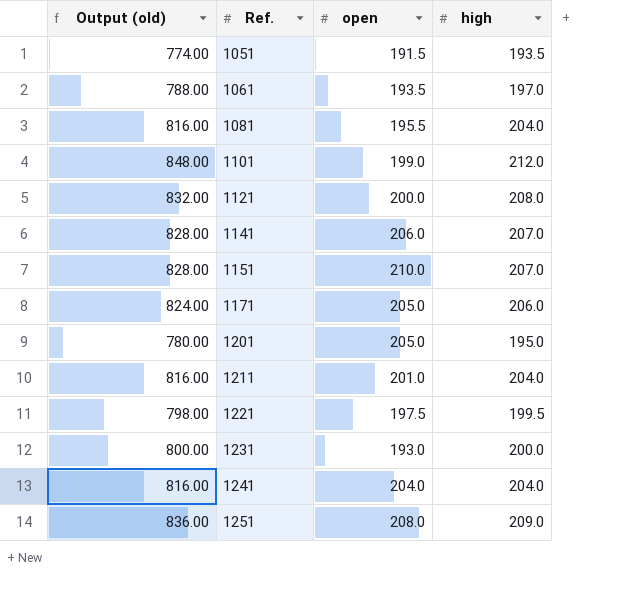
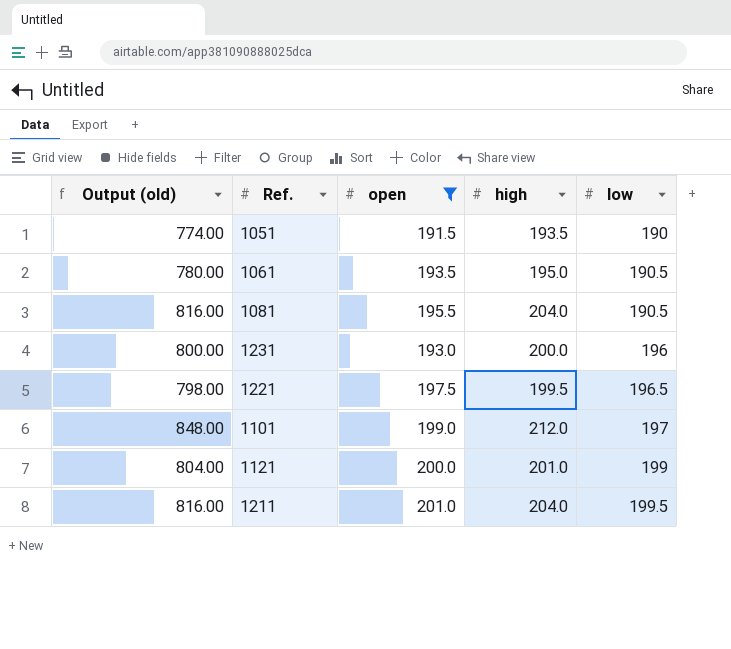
filter: none -> open <= 201.0
row order: Ref. ascending -> low ascending
column low | position: none -> 5
1061 | Output (old): 788.00 -> 780.00
1061 | high: 197.0 -> 195.0
1121 | Output (old): 832.00 -> 804.00
1121 | high: 208.0 -> 201.0

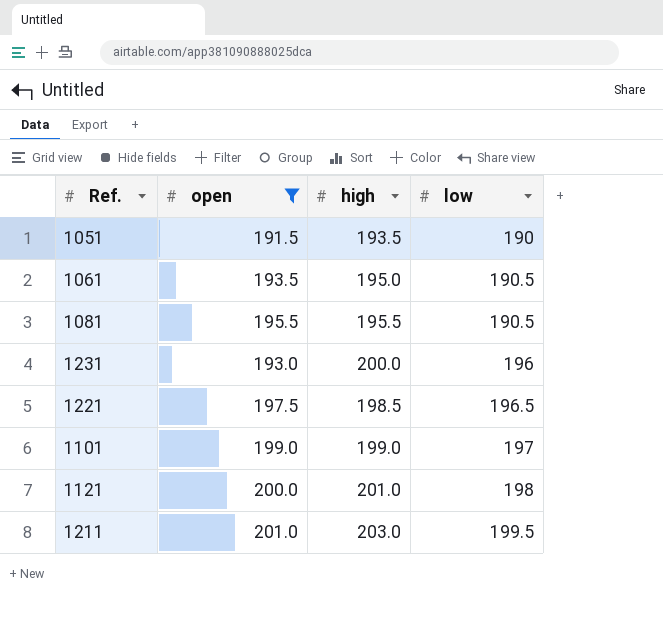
column Output (old) | formula: [high] * 4 -> none
1081 | high: 204.0 -> 195.5
1221 | high: 199.5 -> 198.5
1101 | high: 212.0 -> 199.0
1121 | low: 199 -> 198
1211 | high: 204.0 -> 203.0

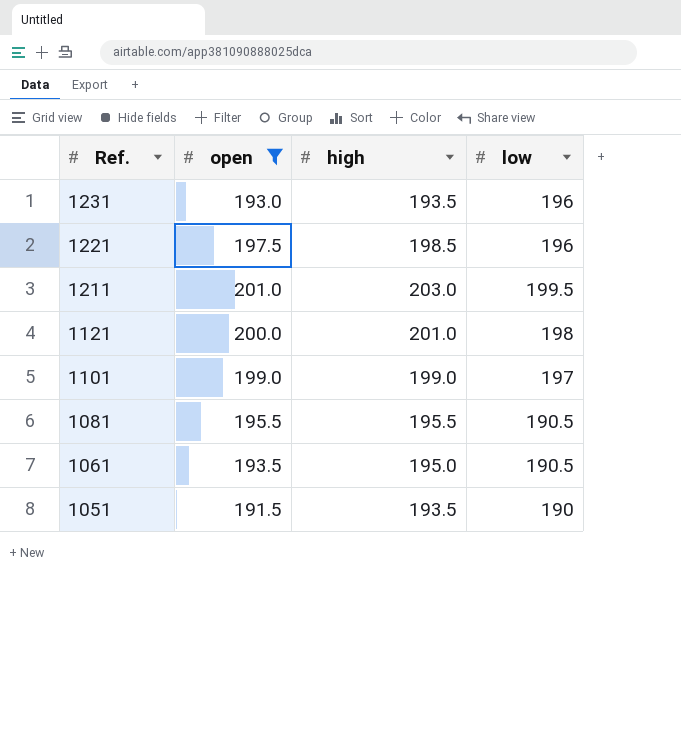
row order: low ascending -> Ref. descending
1231 | high: 200.0 -> 193.5
1221 | low: 196.5 -> 196

